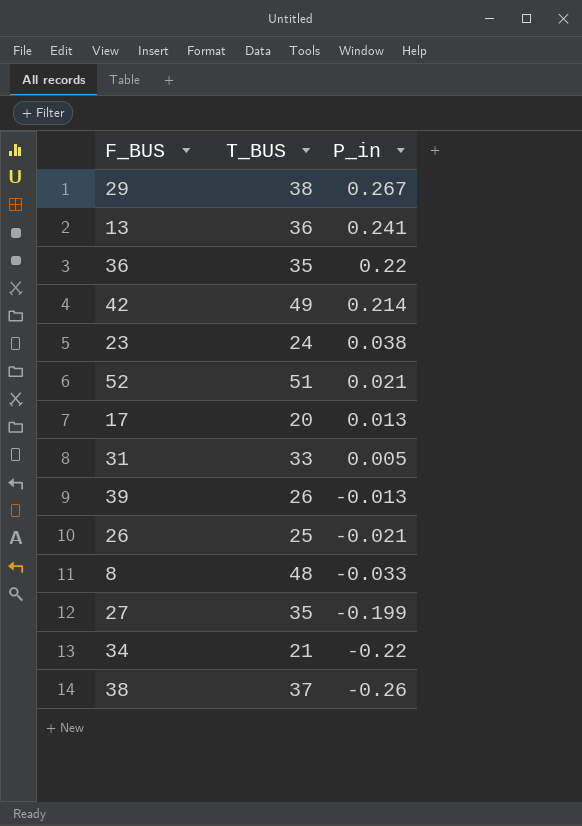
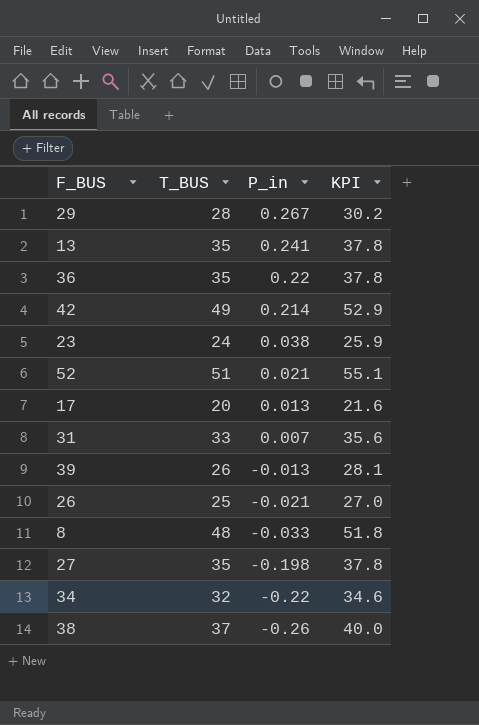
column KPI | formula: none -> [T_BUS] * 1.08
29 | T_BUS: 38 -> 28
13 | T_BUS: 36 -> 35
31 | P_in: 0.005 -> 0.007
27 | P_in: -0.199 -> -0.198
34 | T_BUS: 21 -> 32

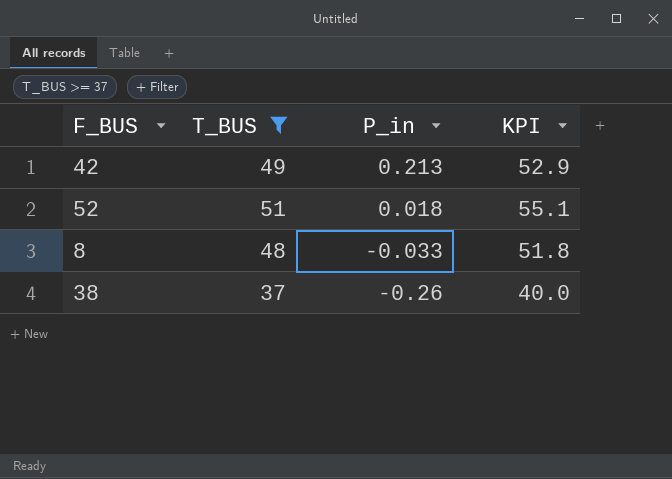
filter: none -> T_BUS >= 37
42 | P_in: 0.214 -> 0.213
52 | P_in: 0.021 -> 0.018

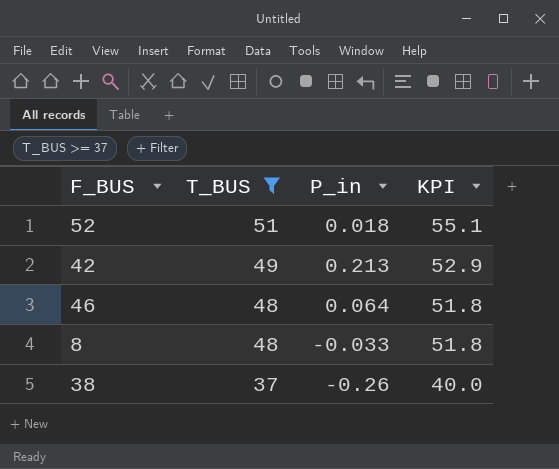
row order: P_in descending -> T_BUS descending
row 46: none -> 48 | 0.064 | 51.8

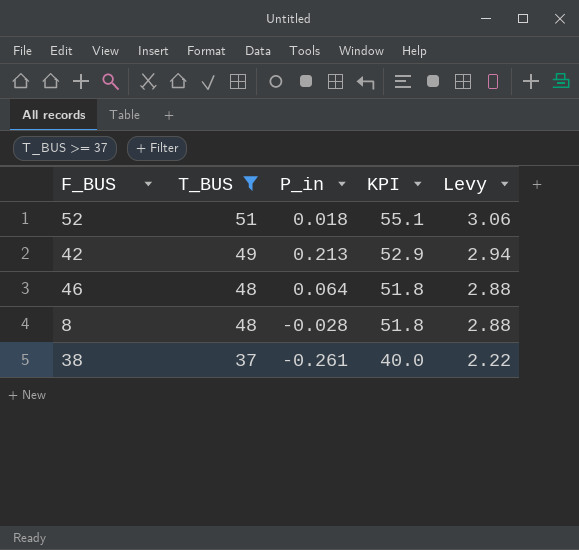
column Levy | formula: none -> [T_BUS] * 0.06
8 | P_in: -0.033 -> -0.028
38 | P_in: -0.26 -> -0.261

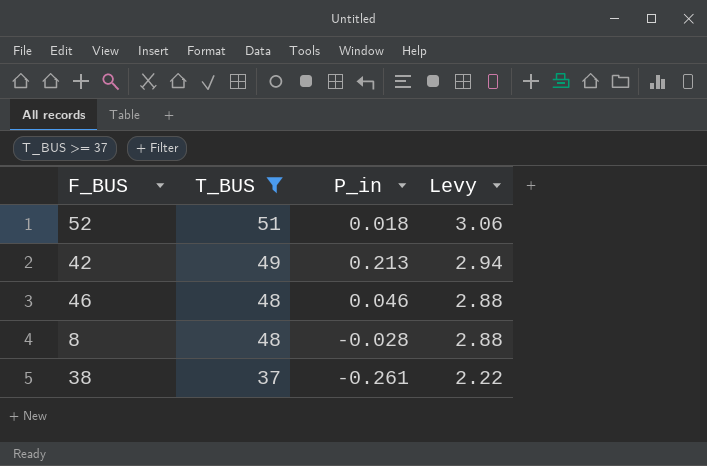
column KPI | formula: [T_BUS] * 1.08 -> none
46 | P_in: 0.064 -> 0.046

